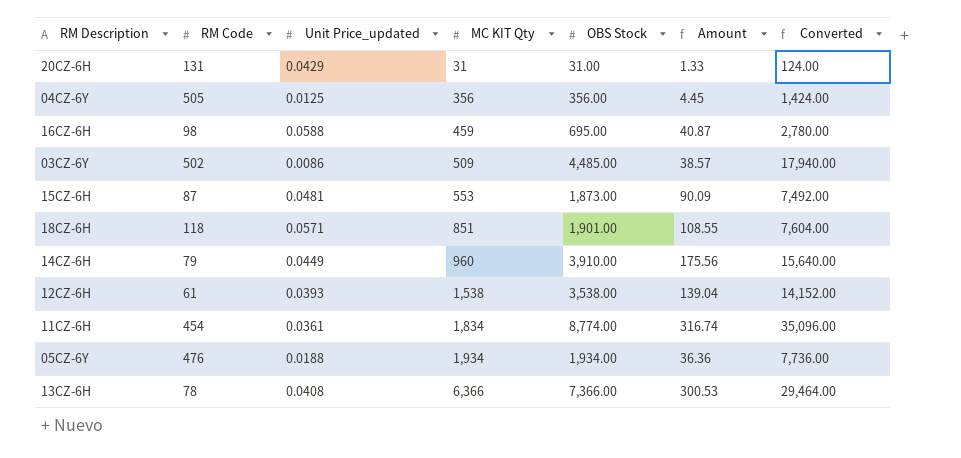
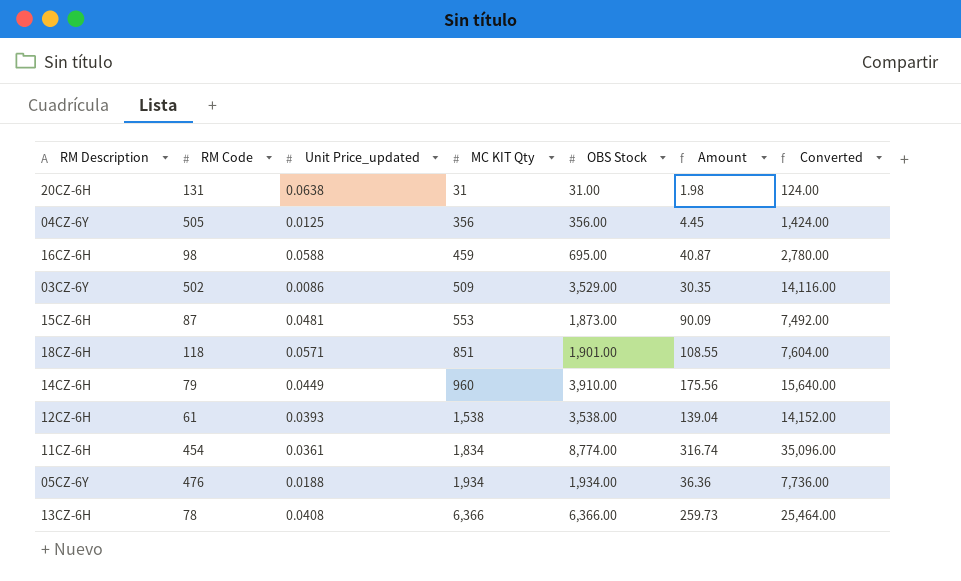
20CZ-6H | Unit Price_updated: 0.0429 -> 0.0638
20CZ-6H | Amount: 1.33 -> 1.98
03CZ-6Y | OBS Stock: 4,485.00 -> 3,529.00
03CZ-6Y | Amount: 38.57 -> 30.35
03CZ-6Y | Converted: 17,940.00 -> 14,116.00
13CZ-6H | OBS Stock: 7,366.00 -> 6,366.00
13CZ-6H | Amount: 300.53 -> 259.73
13CZ-6H | Converted: 29,464.00 -> 25,464.00

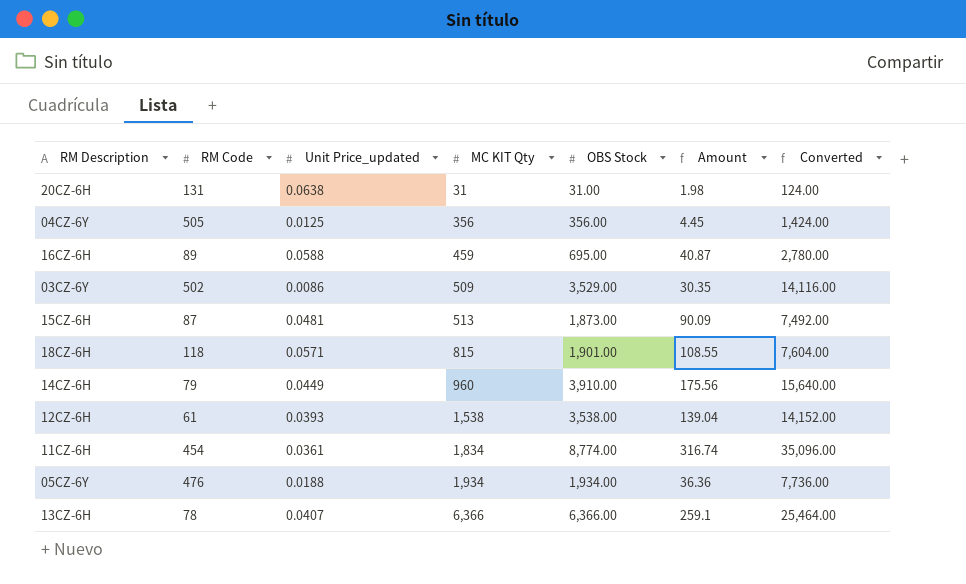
16CZ-6H | RM Code: 98 -> 89
15CZ-6H | MC KIT Qty: 553 -> 513
18CZ-6H | MC KIT Qty: 851 -> 815
13CZ-6H | Unit Price_updated: 0.0408 -> 0.0407
13CZ-6H | Amount: 259.73 -> 259.1

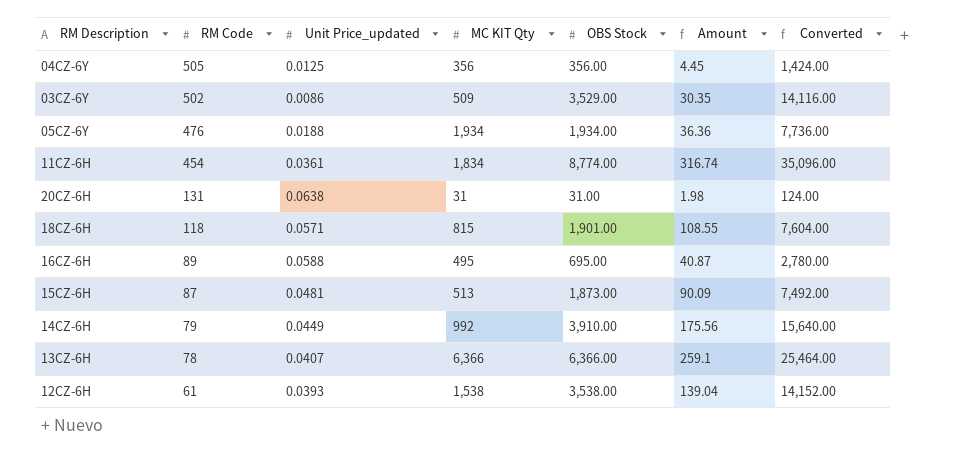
row order: MC KIT Qty ascending -> RM Code descending
16CZ-6H | MC KIT Qty: 459 -> 495
14CZ-6H | MC KIT Qty: 960 -> 992

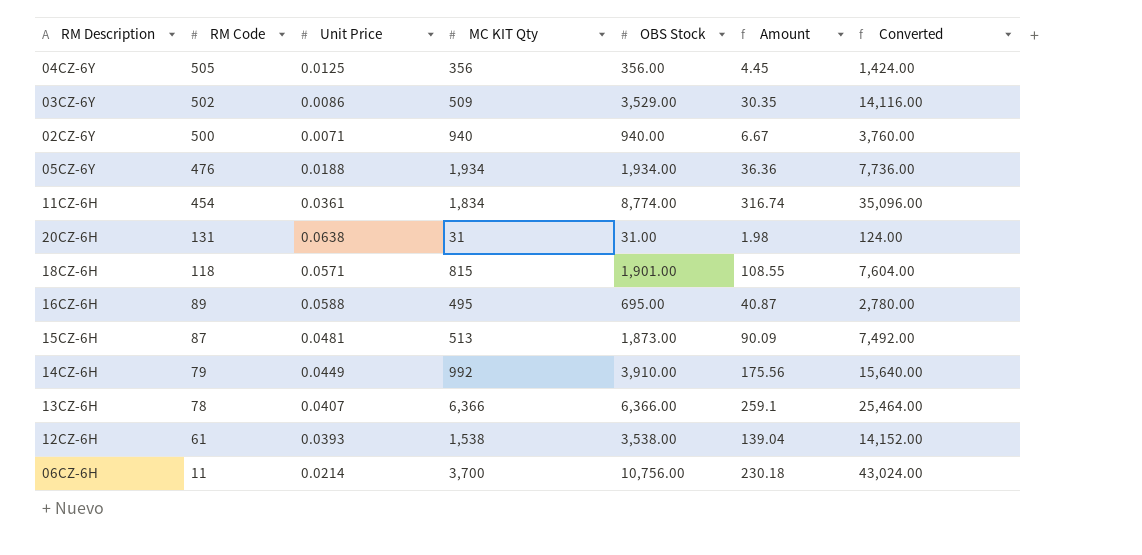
column name: Unit Price_updated -> Unit Price
row 02CZ-6Y: none -> 500 | 0.0071 | 940 | 940.00 | 6.67 | 3,760.00
row 06CZ-6H: none -> 11 | 0.0214 | 3,700 | 10,756.00 | 230.18 | 43,024.00

